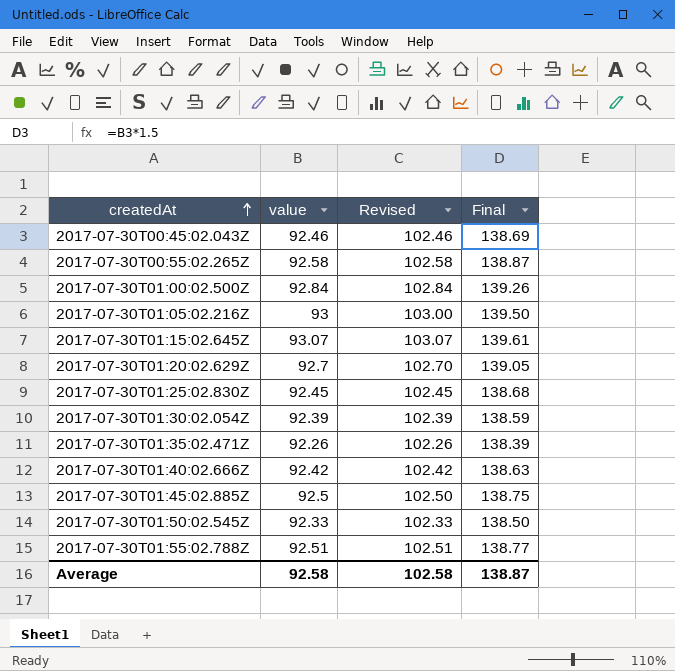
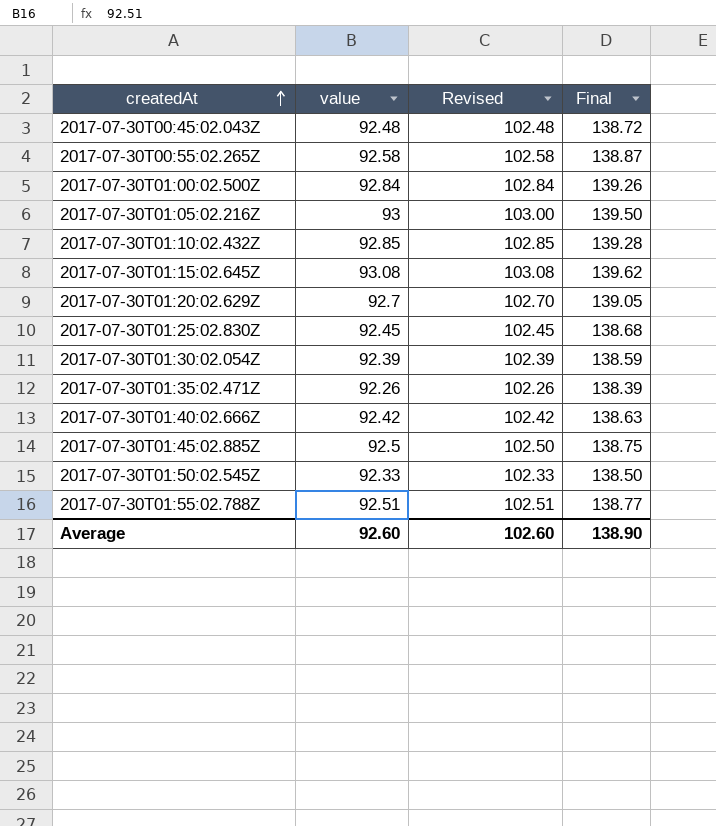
2017-07-30T00:45:02.043Z | value: 92.46 -> 92.48
2017-07-30T00:45:02.043Z | Revised: 102.46 -> 102.48
2017-07-30T00:45:02.043Z | Final: 138.69 -> 138.72
row 2017-07-30T01:10:02.432Z: none -> 92.85 | 102.85 | 139.28
2017-07-30T01:15:02.645Z | value: 93.07 -> 93.08
2017-07-30T01:15:02.645Z | Revised: 103.07 -> 103.08
2017-07-30T01:15:02.645Z | Final: 139.61 -> 139.62
Average | value: 92.58 -> 92.60
Average | Revised: 102.58 -> 102.60
Average | Final: 138.87 -> 138.90

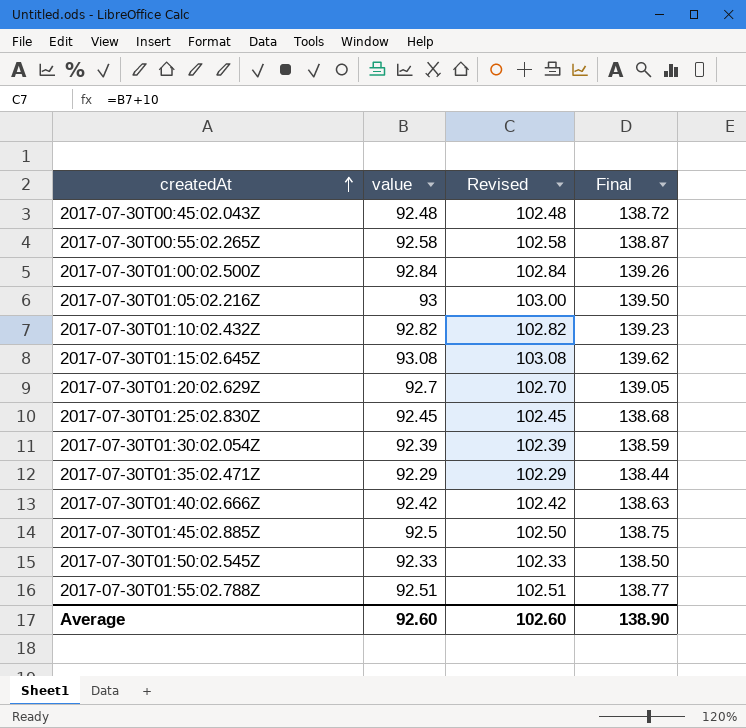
2017-07-30T01:10:02.432Z | value: 92.85 -> 92.82
2017-07-30T01:10:02.432Z | Revised: 102.85 -> 102.82
2017-07-30T01:10:02.432Z | Final: 139.28 -> 139.23
2017-07-30T01:35:02.471Z | value: 92.26 -> 92.29
2017-07-30T01:35:02.471Z | Revised: 102.26 -> 102.29
2017-07-30T01:35:02.471Z | Final: 138.39 -> 138.44

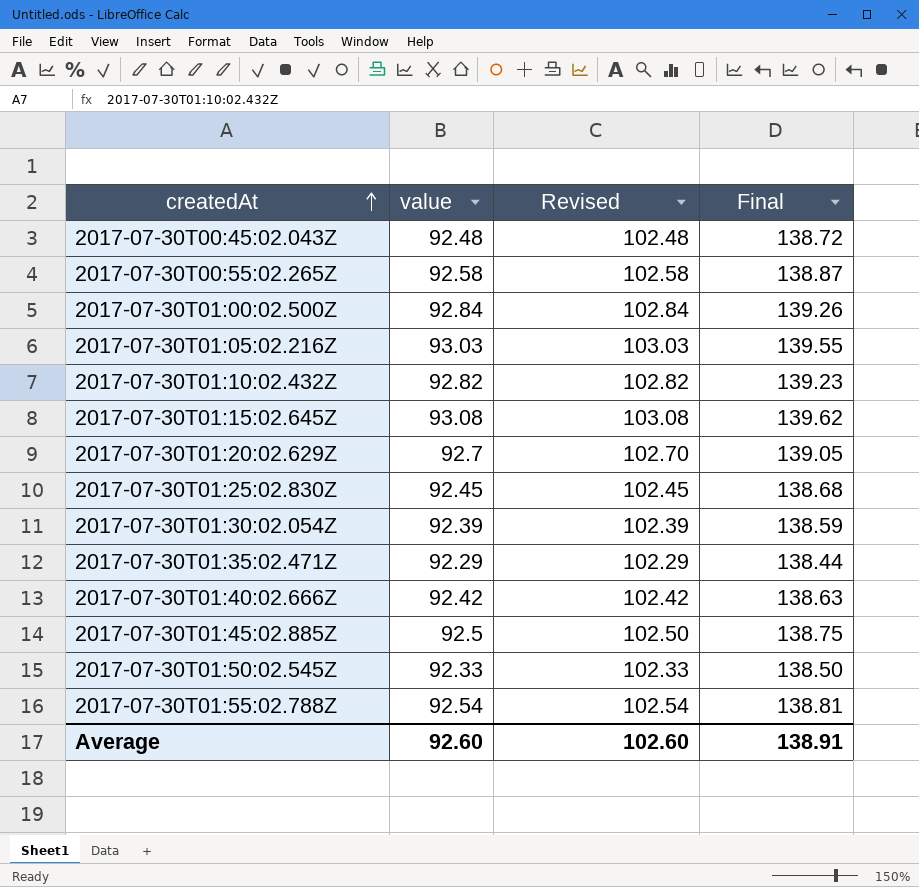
2017-07-30T01:05:02.216Z | value: 93 -> 93.03
2017-07-30T01:05:02.216Z | Revised: 103.00 -> 103.03
2017-07-30T01:05:02.216Z | Final: 139.50 -> 139.55
2017-07-30T01:55:02.788Z | value: 92.51 -> 92.54
2017-07-30T01:55:02.788Z | Revised: 102.51 -> 102.54
2017-07-30T01:55:02.788Z | Final: 138.77 -> 138.81
Average | Final: 138.90 -> 138.91

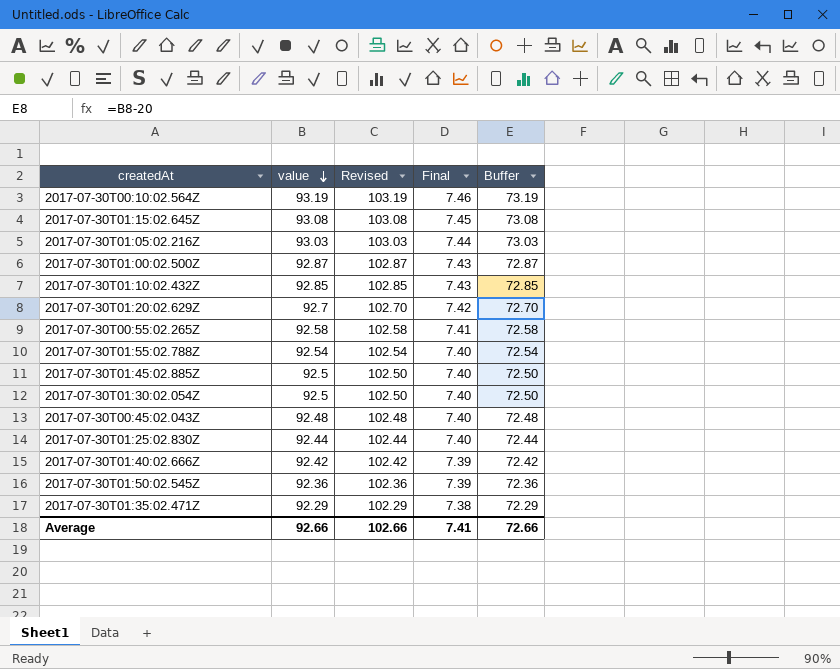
row order: createdAt ascending -> value descending
column Final | formula: [value] * 1.5 -> [value] * 0.08
column Buffer | formula: none -> [value] - 20
row 2017-07-30T00:10:02.564Z: none -> 93.19 | 103.19 | 7.46 | 73.19
2017-07-30T01:00:02.500Z | value: 92.84 -> 92.87
2017-07-30T01:00:02.500Z | Revised: 102.84 -> 102.87
2017-07-30T01:10:02.432Z | value: 92.82 -> 92.85
2017-07-30T01:10:02.432Z | Revised: 102.82 -> 102.85
2017-07-30T01:30:02.054Z | value: 92.39 -> 92.5
2017-07-30T01:30:02.054Z | Revised: 102.39 -> 102.50
2017-07-30T01:25:02.830Z | value: 92.45 -> 92.44
2017-07-30T01:25:02.830Z | Revised: 102.45 -> 102.44
2017-07-30T01:50:02.545Z | value: 92.33 -> 92.36
2017-07-30T01:50:02.545Z | Revised: 102.33 -> 102.36
Average | value: 92.60 -> 92.66
Average | Revised: 102.60 -> 102.66
Average | Final: 138.91 -> 7.41

